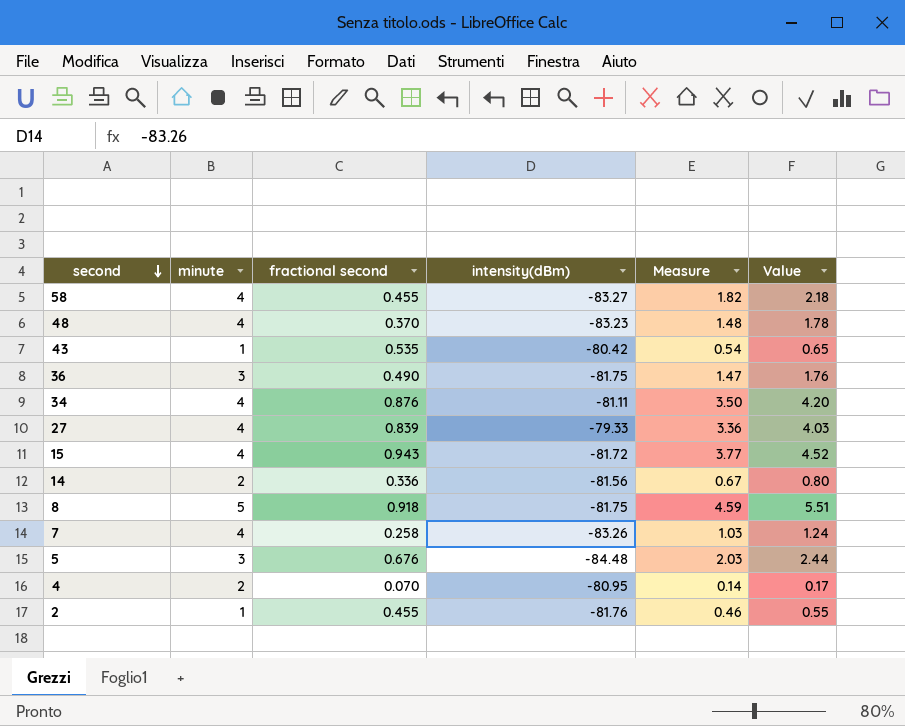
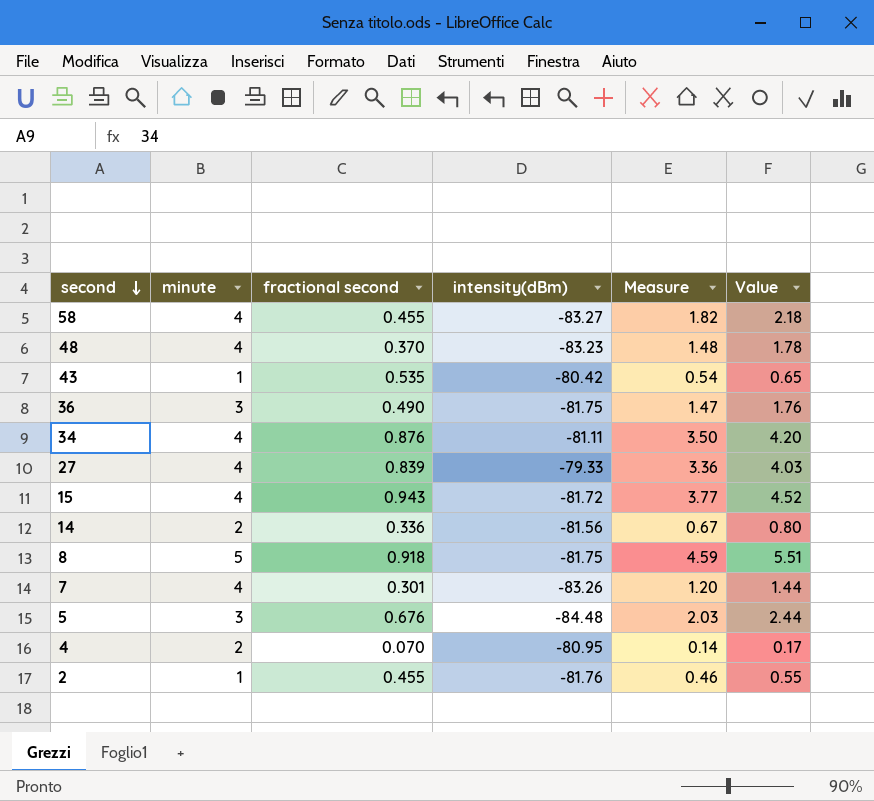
7 | fractional second: 0.258 -> 0.301
7 | Measure: 1.03 -> 1.20
7 | Value: 1.24 -> 1.44

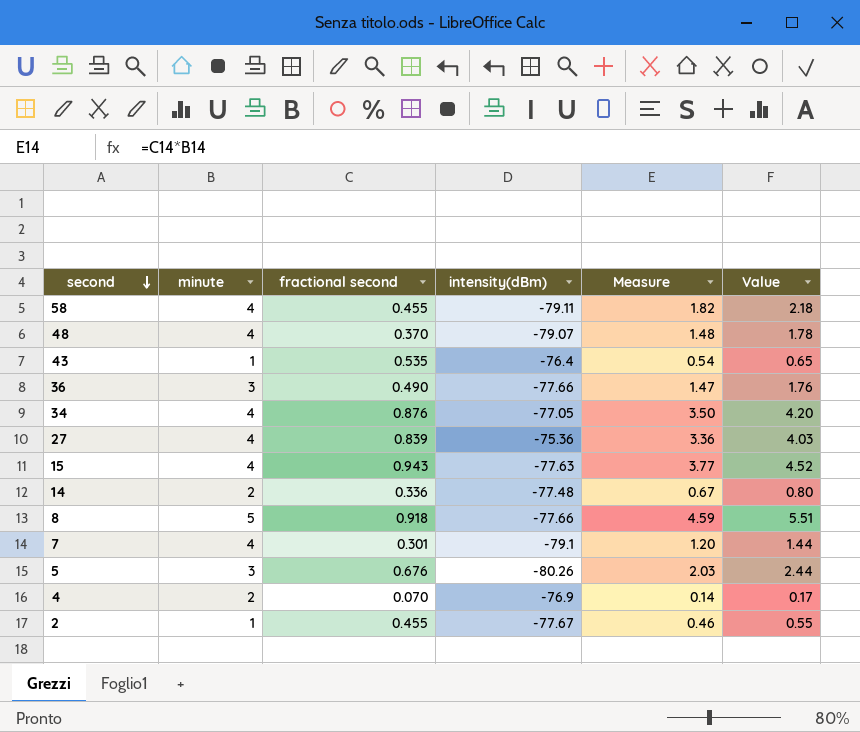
58 | intensity(dBm): -83.27 -> -79.11
48 | intensity(dBm): -83.23 -> -79.07
43 | intensity(dBm): -80.42 -> -76.4
36 | intensity(dBm): -81.75 -> -77.66
34 | intensity(dBm): -81.11 -> -77.05
27 | intensity(dBm): -79.33 -> -75.36
15 | intensity(dBm): -81.72 -> -77.63
14 | intensity(dBm): -81.56 -> -77.48
8 | intensity(dBm): -81.75 -> -77.66
7 | intensity(dBm): -83.26 -> -79.1
5 | intensity(dBm): -84.48 -> -80.26
4 | intensity(dBm): -80.95 -> -76.9
2 | intensity(dBm): -81.76 -> -77.67

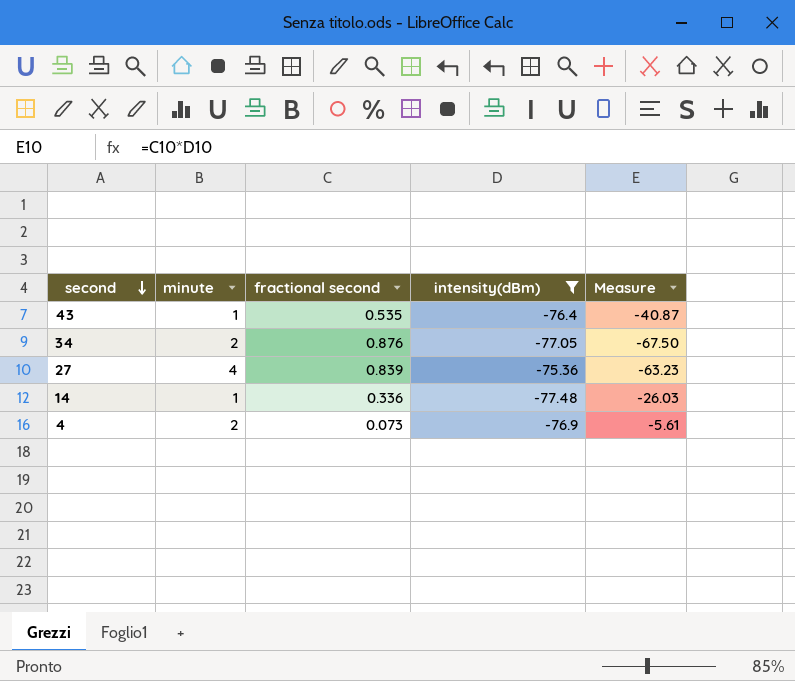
filter: none -> intensity(dBm) >= -77.48
column Value | formula: [Measure] * 1.2 -> none
column Measure | formula: [minute] * [fractional second] -> [fractional second] * [intensity(dBm)]
34 | minute: 4 -> 2
14 | minute: 2 -> 1
4 | fractional second: 0.070 -> 0.073

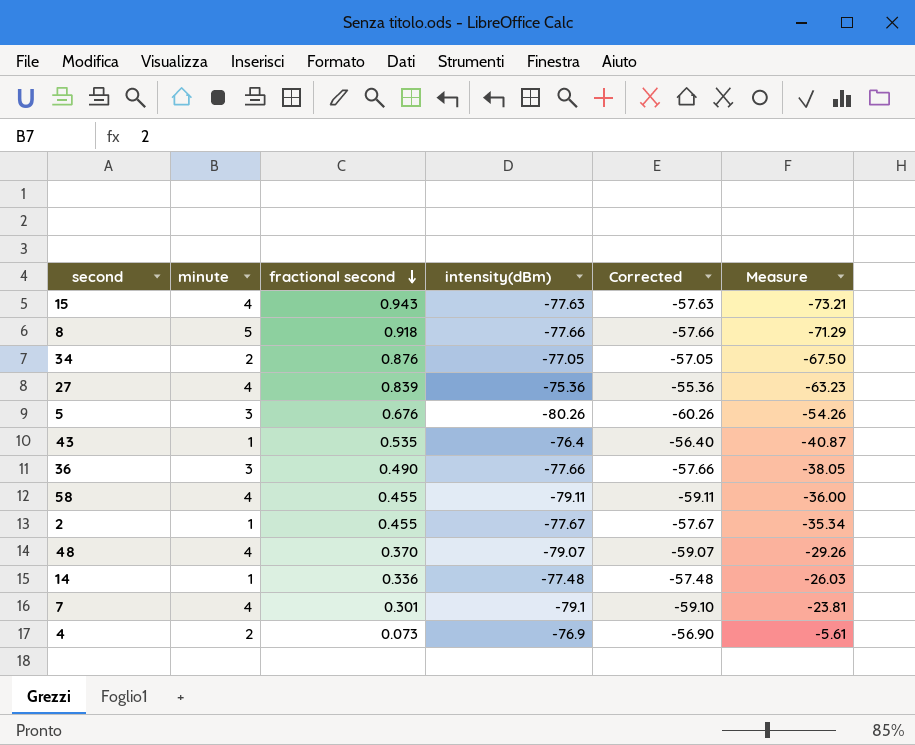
filter: intensity(dBm) >= -77.48 -> none
row order: second descending -> fractional second descending
column Corrected | formula: none -> [intensity(dBm)] + 20

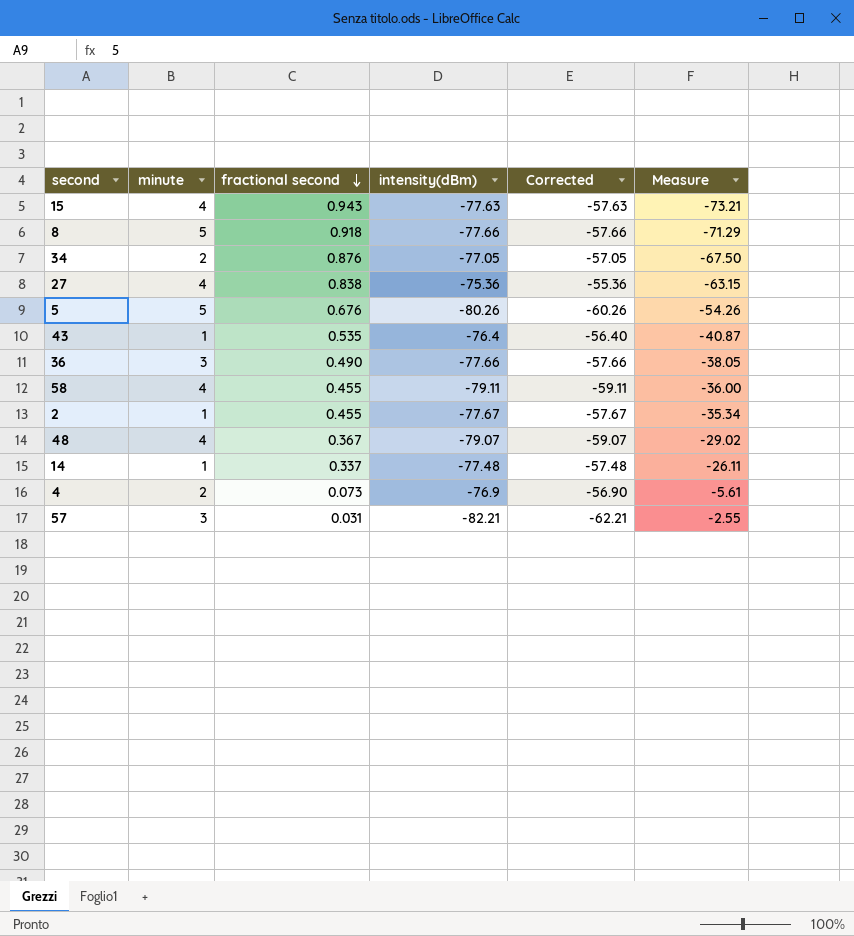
row 7: 4 | 0.301 | -79.1 | -59.10 | -23.81 -> none
27 | fractional second: 0.839 -> 0.838
27 | Measure: -63.23 -> -63.15
5 | minute: 3 -> 5
48 | fractional second: 0.370 -> 0.367
48 | Measure: -29.26 -> -29.02
14 | fractional second: 0.336 -> 0.337
14 | Measure: -26.03 -> -26.11
row 57: none -> 3 | 0.031 | -82.21 | -62.21 | -2.55

